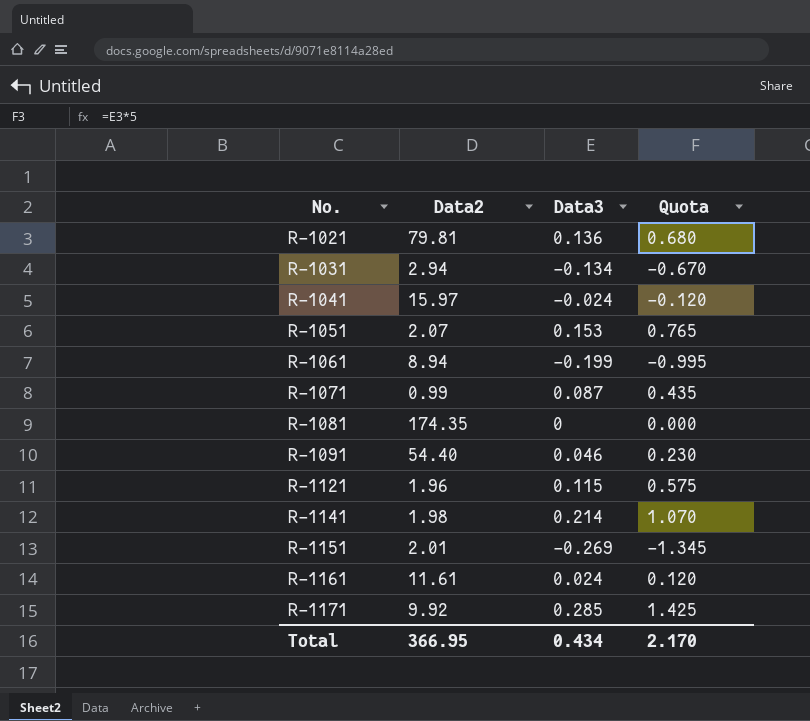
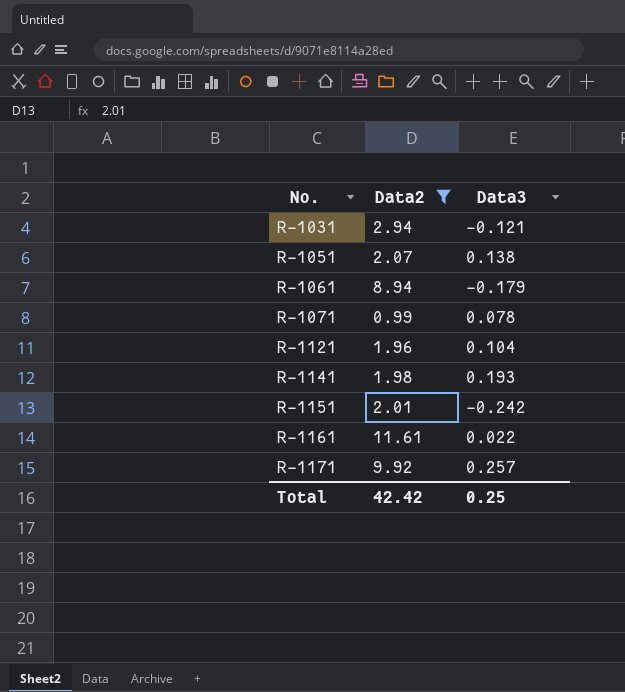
filter: none -> Data2 <= 11.61
column Quota | formula: [Data3] * 5 -> none
R-1031 | Data3: -0.134 -> -0.121
R-1051 | Data3: 0.153 -> 0.138
R-1061 | Data3: -0.199 -> -0.179
R-1071 | Data3: 0.087 -> 0.078
R-1121 | Data3: 0.115 -> 0.104
R-1141 | Data3: 0.214 -> 0.193
R-1151 | Data3: -0.269 -> -0.242
R-1161 | Data3: 0.024 -> 0.022
R-1171 | Data3: 0.285 -> 0.257
Total | Data2: 366.95 -> 42.42
Total | Data3: 0.434 -> 0.25

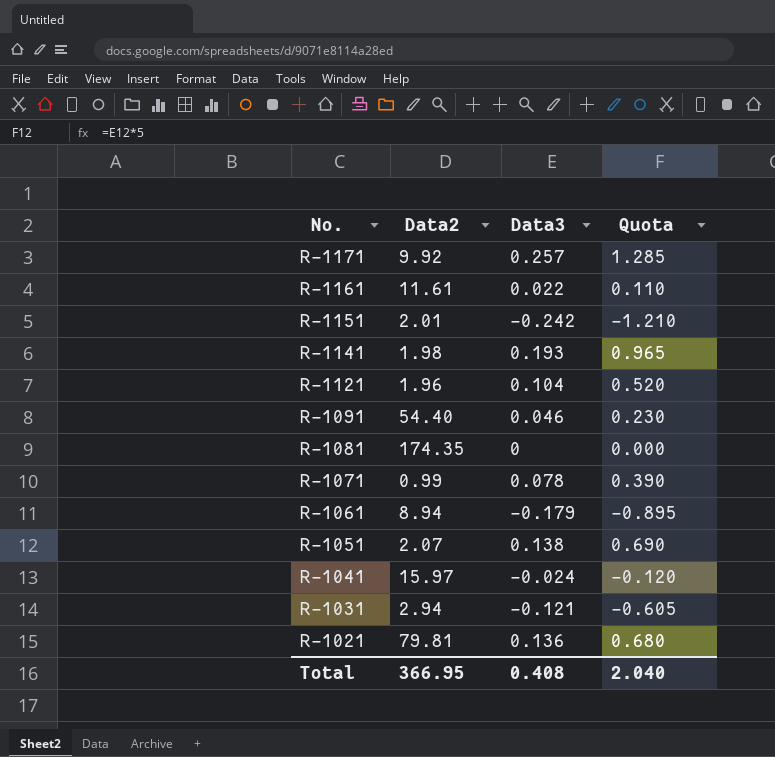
filter: Data2 <= 11.61 -> none
row order: No. ascending -> No. descending
column Quota | formula: none -> [Data3] * 5
Total | Data2: 42.42 -> 366.95
Total | Data3: 0.25 -> 0.408

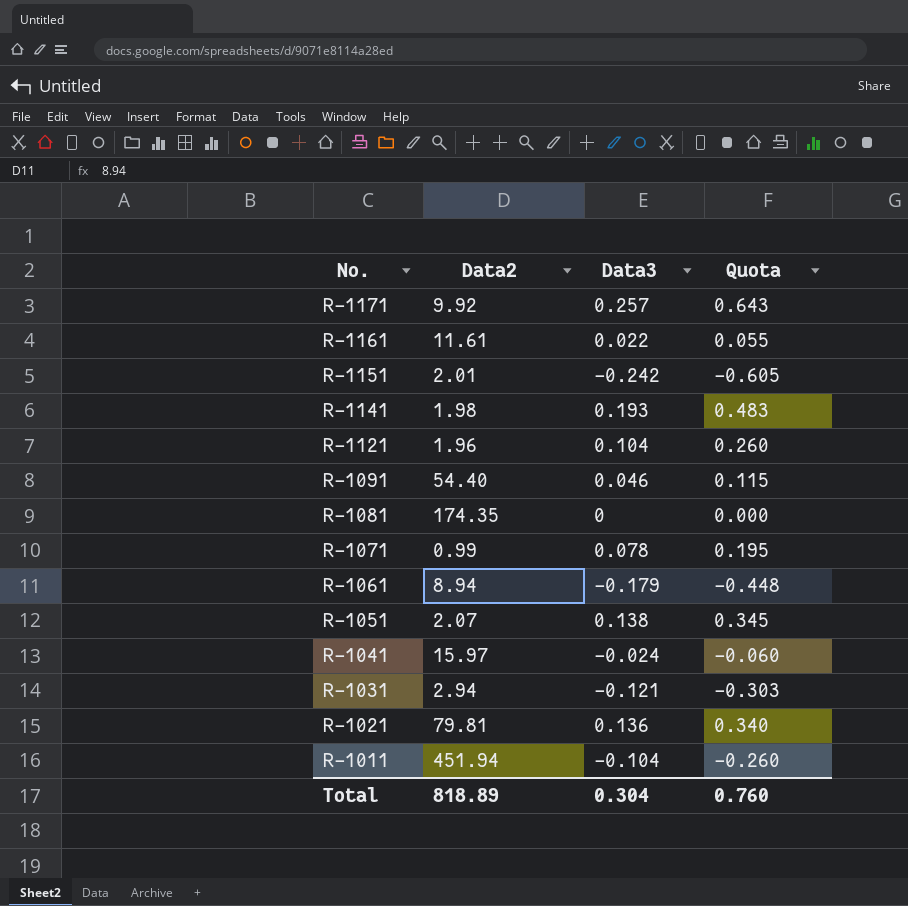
column Quota | formula: [Data3] * 5 -> [Data3] * 2.5
row R-1011: none -> 451.94 | -0.104 | -0.260
Total | Data2: 366.95 -> 818.89
Total | Data3: 0.408 -> 0.304
Total | Quota: 2.040 -> 0.760

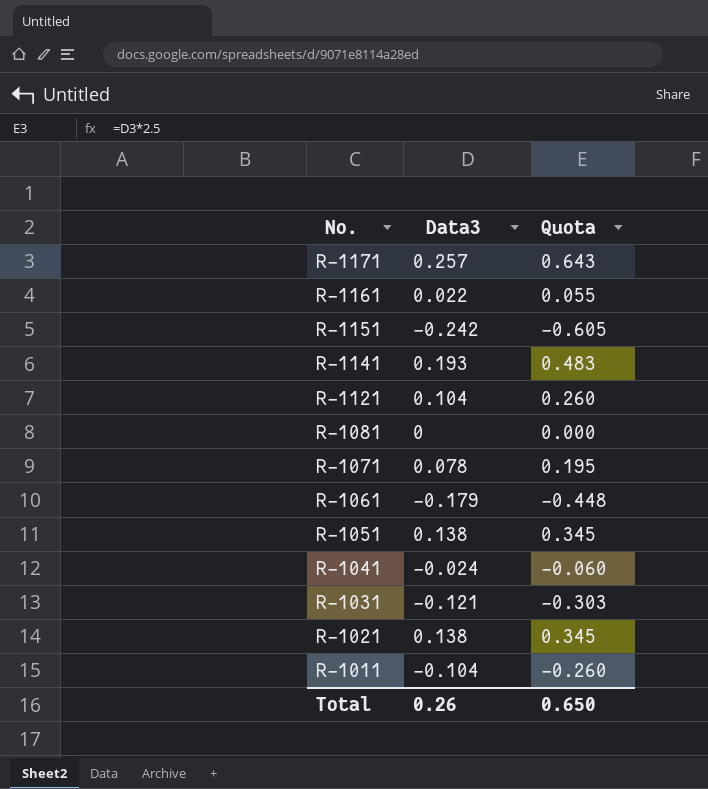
column Data2 | position: 2 -> none
row R-1091: 54.40 | 0.046 | 0.115 -> none
R-1021 | Data3: 0.136 -> 0.138
R-1021 | Quota: 0.340 -> 0.345
Total | Data3: 0.304 -> 0.26
Total | Quota: 0.760 -> 0.650

